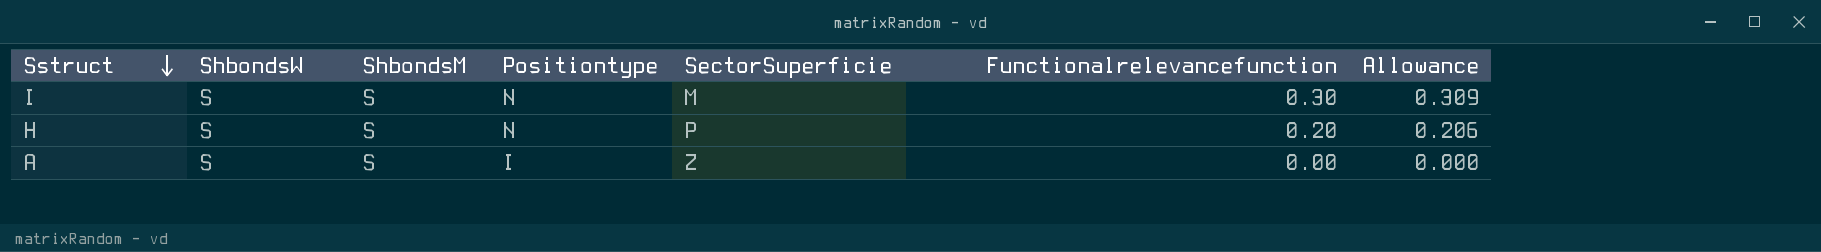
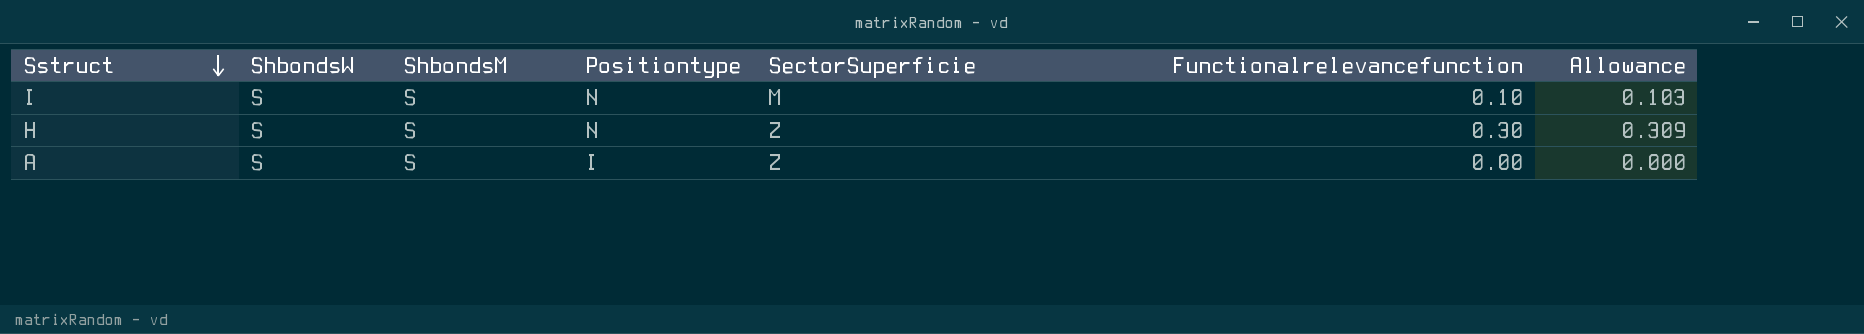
I | Functionalrelevancefunction: 0.30 -> 0.10
I | Allowance: 0.309 -> 0.103
H | SectorSuperficie: P -> Z
H | Functionalrelevancefunction: 0.20 -> 0.30
H | Allowance: 0.206 -> 0.309

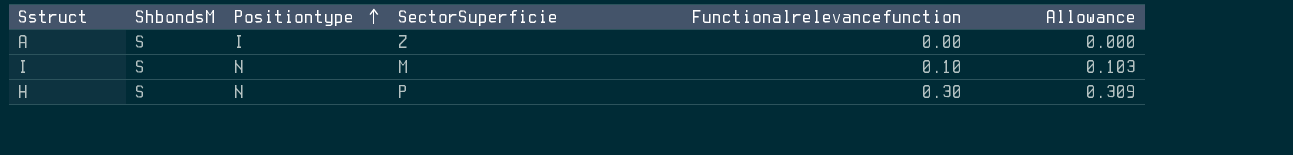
row order: Sstruct descending -> Positiontype ascending
column ShbondsW | position: 2 -> none
H | SectorSuperficie: Z -> P

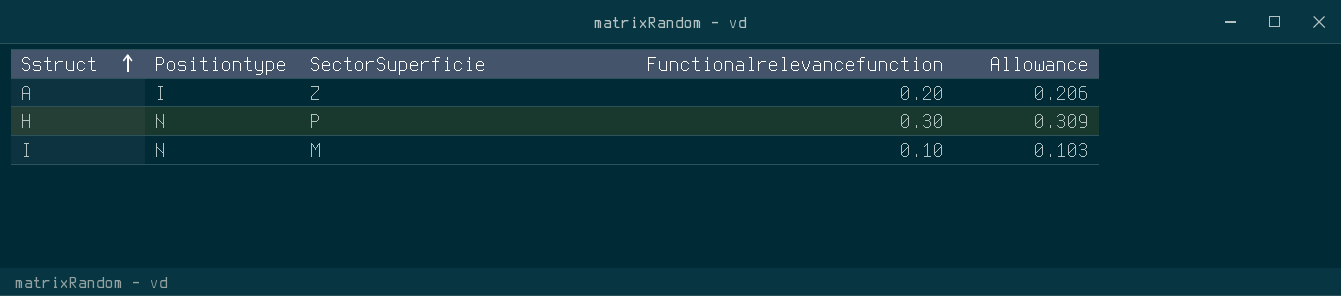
row order: Positiontype ascending -> Sstruct ascending
column ShbondsM | position: 2 -> none
A | Functionalrelevancefunction: 0.00 -> 0.20
A | Allowance: 0.000 -> 0.206

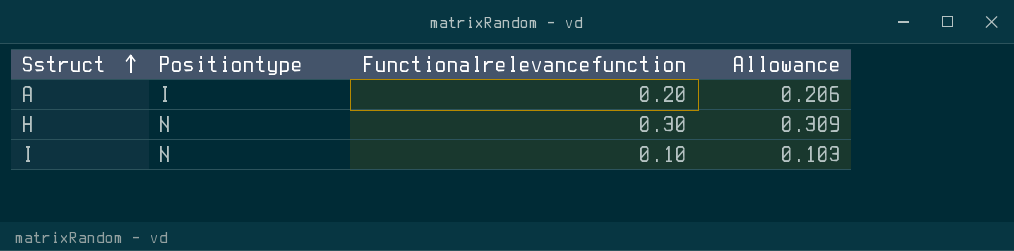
column SectorSuperficie | position: 3 -> none

